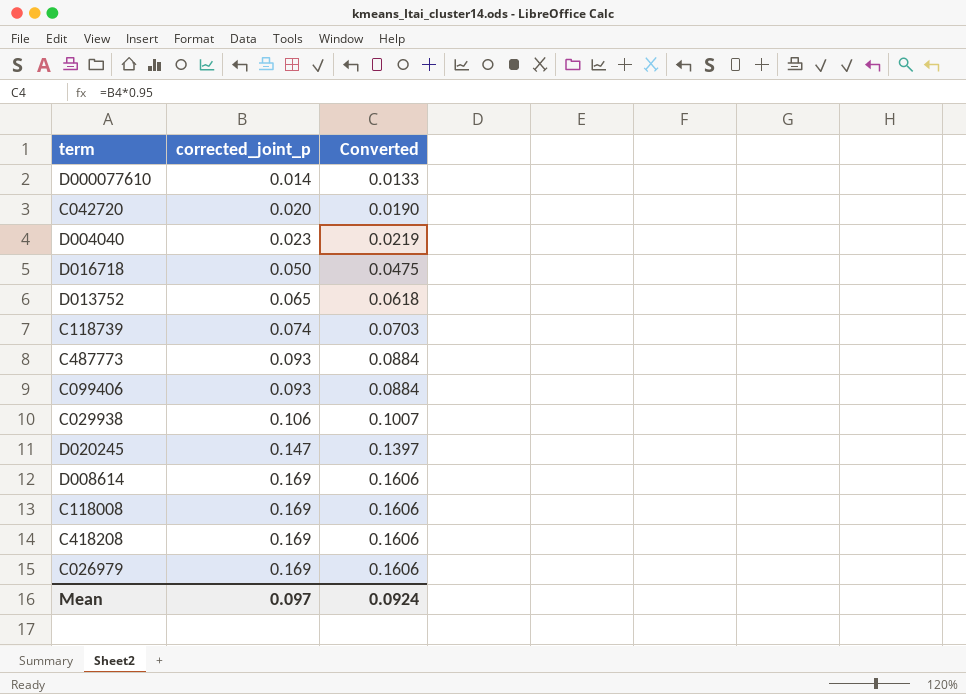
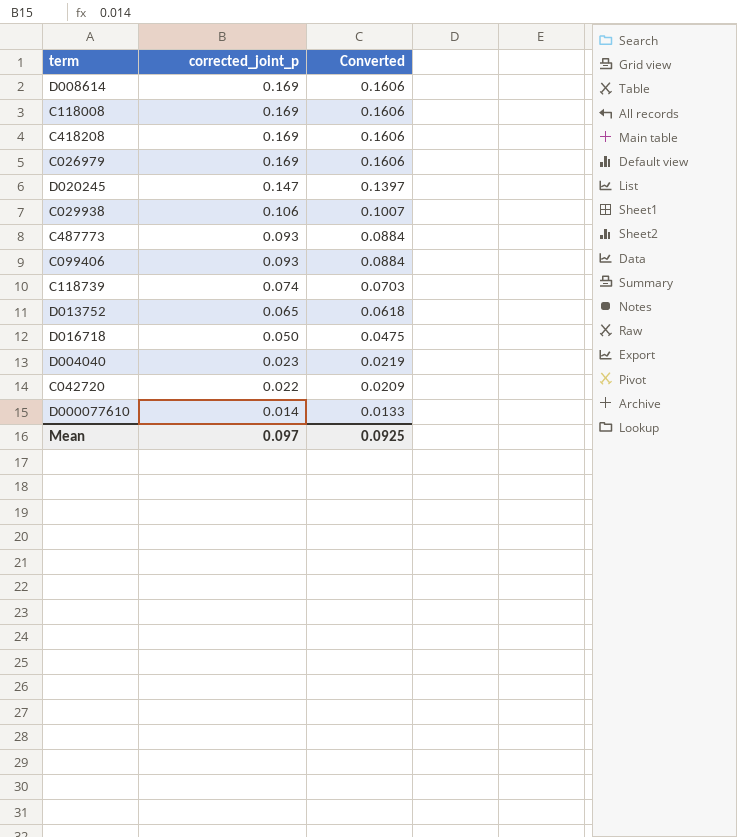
row order: corrected_joint_p ascending -> corrected_joint_p descending
C042720 | corrected_joint_p: 0.020 -> 0.022
C042720 | Converted: 0.0190 -> 0.0209
Mean | Converted: 0.0924 -> 0.0925

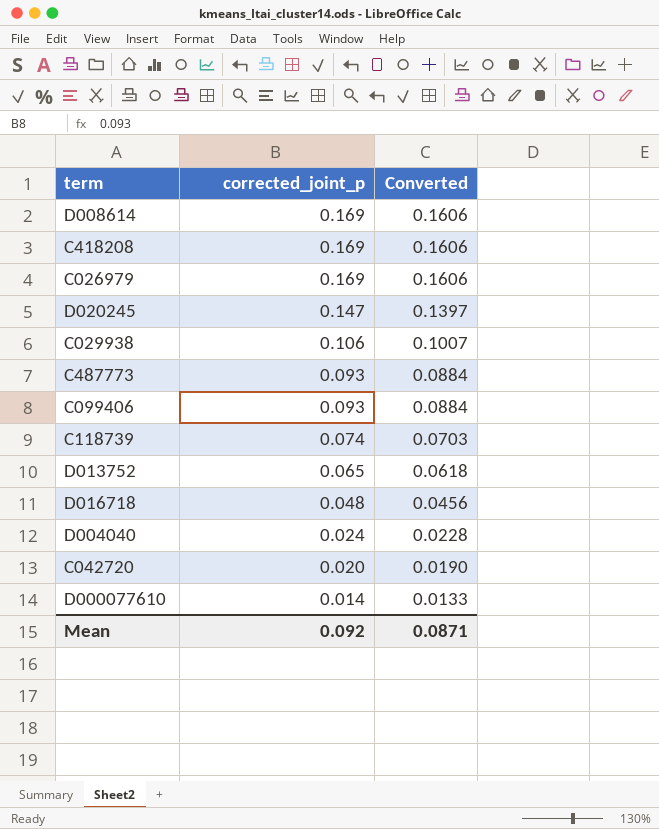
row C118008: 0.169 | 0.1606 -> none
D016718 | corrected_joint_p: 0.050 -> 0.048
D016718 | Converted: 0.0475 -> 0.0456
D004040 | corrected_joint_p: 0.023 -> 0.024
D004040 | Converted: 0.0219 -> 0.0228
C042720 | corrected_joint_p: 0.022 -> 0.020
C042720 | Converted: 0.0209 -> 0.0190
Mean | corrected_joint_p: 0.097 -> 0.092
Mean | Converted: 0.0925 -> 0.0871

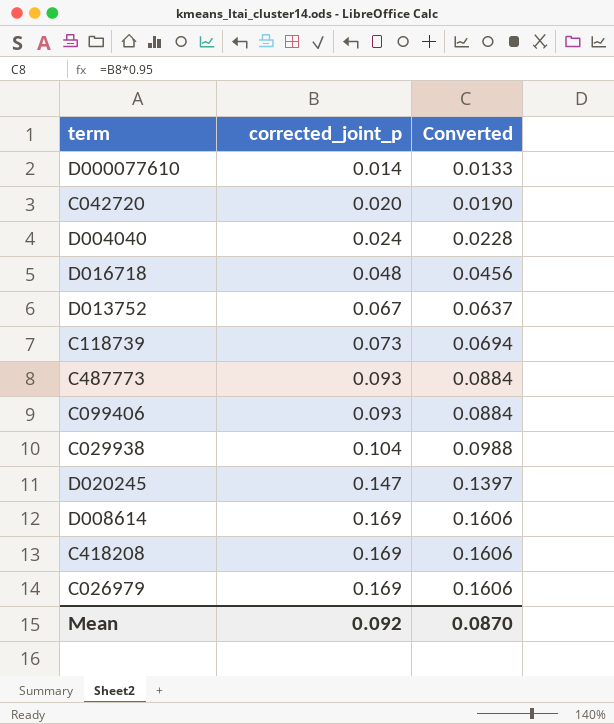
row order: corrected_joint_p descending -> corrected_joint_p ascending
D013752 | corrected_joint_p: 0.065 -> 0.067
D013752 | Converted: 0.0618 -> 0.0637
C118739 | corrected_joint_p: 0.074 -> 0.073
C118739 | Converted: 0.0703 -> 0.0694
C029938 | corrected_joint_p: 0.106 -> 0.104
C029938 | Converted: 0.1007 -> 0.0988
Mean | Converted: 0.0871 -> 0.0870

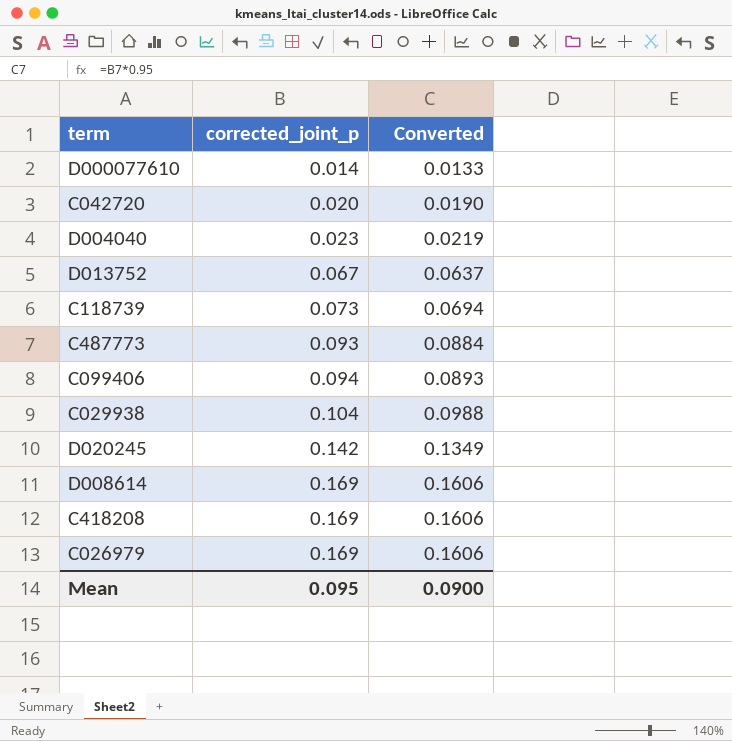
row D016718: 0.048 | 0.0456 -> none
D004040 | corrected_joint_p: 0.024 -> 0.023
D004040 | Converted: 0.0228 -> 0.0219
C099406 | corrected_joint_p: 0.093 -> 0.094
C099406 | Converted: 0.0884 -> 0.0893
D020245 | corrected_joint_p: 0.147 -> 0.142
D020245 | Converted: 0.1397 -> 0.1349
Mean | corrected_joint_p: 0.092 -> 0.095
Mean | Converted: 0.0870 -> 0.0900

